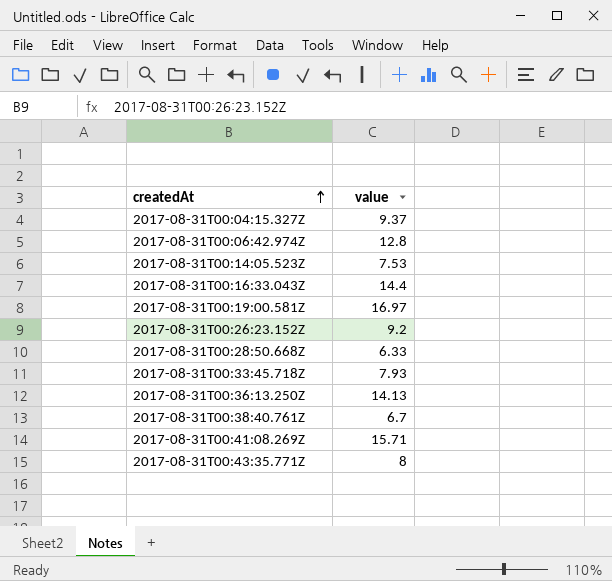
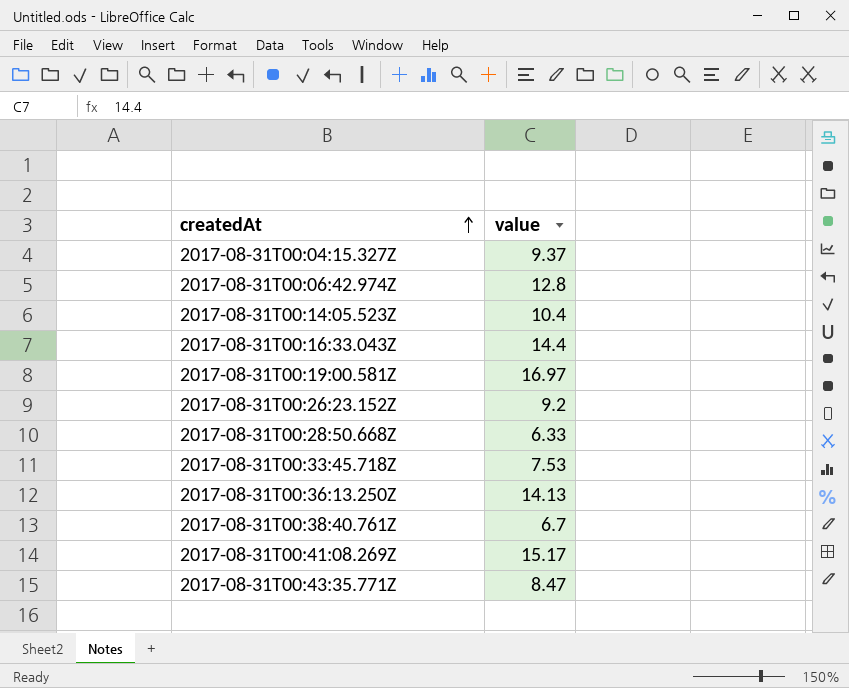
2017-08-31T00:14:05.523Z | value: 7.53 -> 10.4
2017-08-31T00:33:45.718Z | value: 7.93 -> 7.53
2017-08-31T00:41:08.269Z | value: 15.71 -> 15.17
2017-08-31T00:43:35.771Z | value: 8 -> 8.47

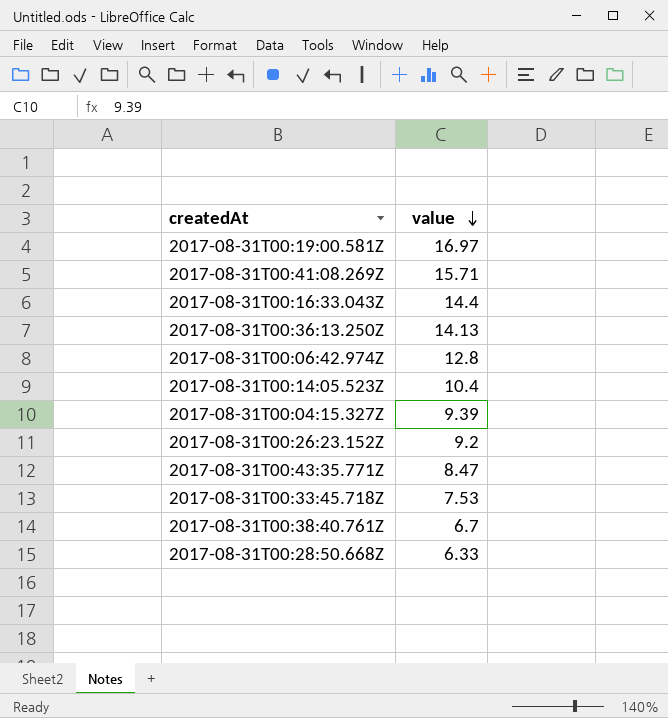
row order: createdAt ascending -> value descending
2017-08-31T00:41:08.269Z | value: 15.17 -> 15.71
2017-08-31T00:04:15.327Z | value: 9.37 -> 9.39

